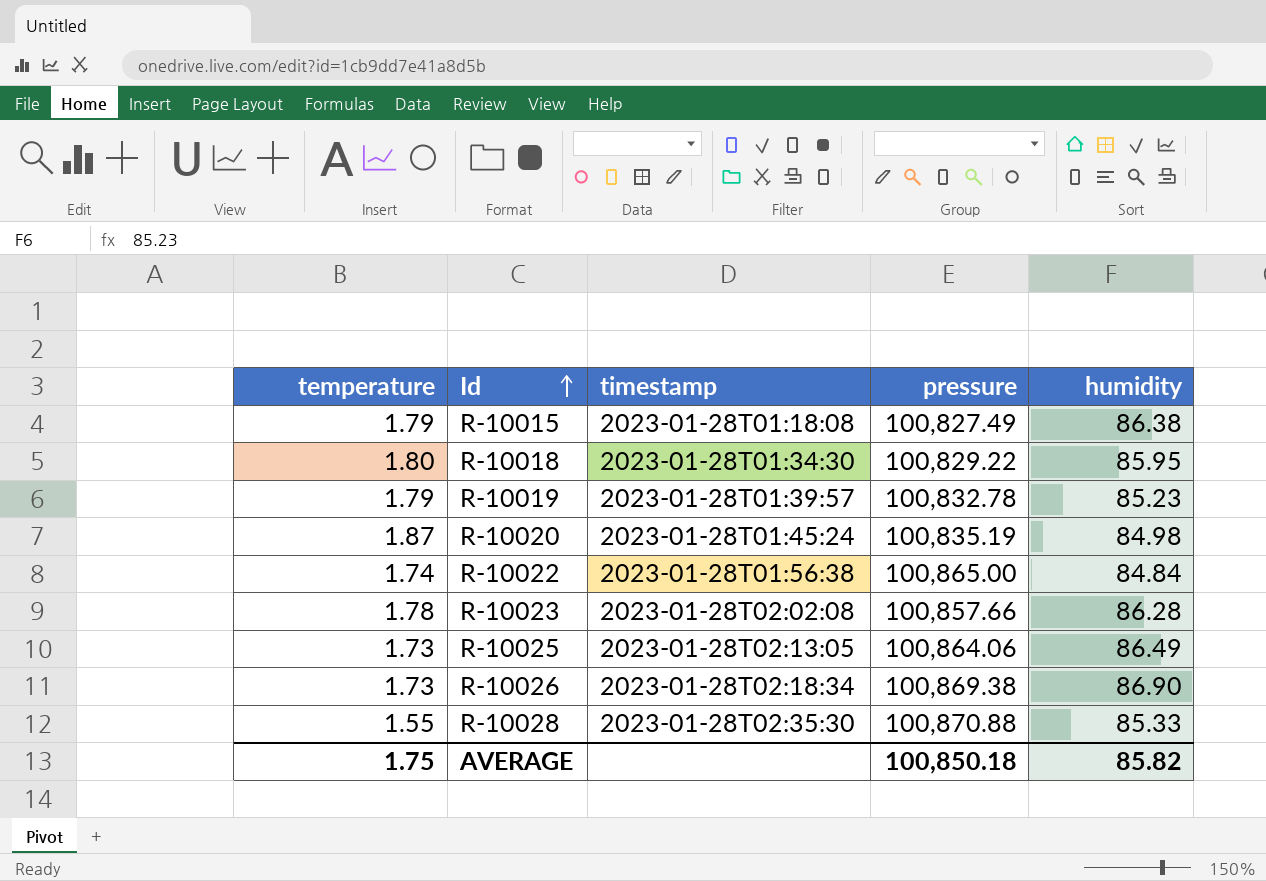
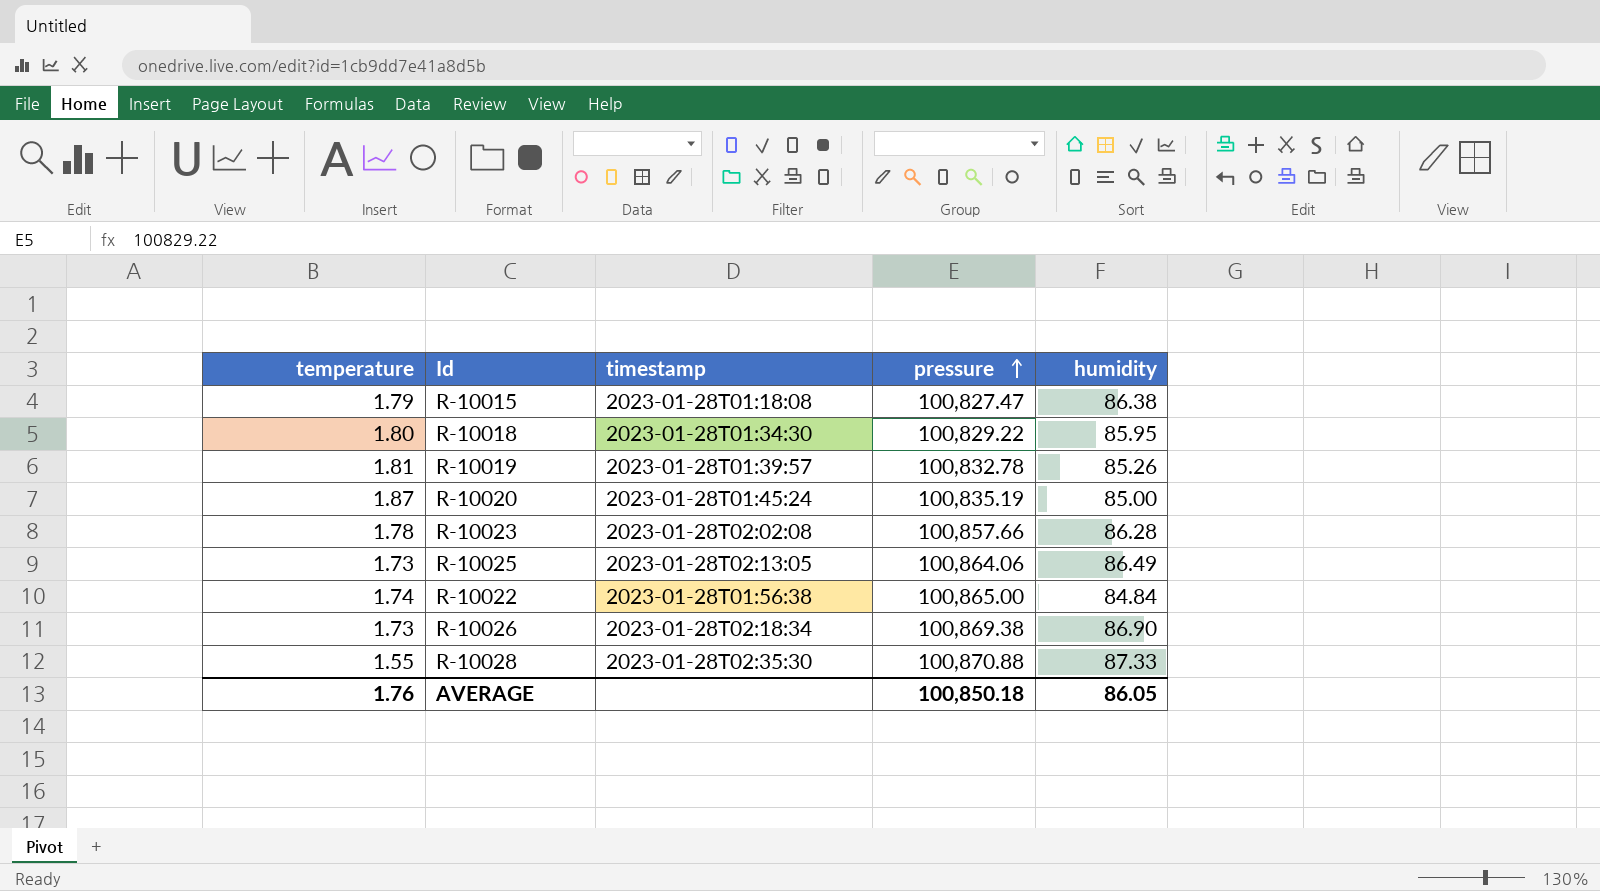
row order: Id ascending -> pressure ascending
R-10015 | pressure: 100,827.49 -> 100,827.47
R-10019 | temperature: 1.79 -> 1.81
R-10019 | humidity: 85.23 -> 85.26
R-10020 | humidity: 84.98 -> 85.00
R-10028 | humidity: 85.33 -> 87.33
AVERAGE | temperature: 1.75 -> 1.76
AVERAGE | humidity: 85.82 -> 86.05

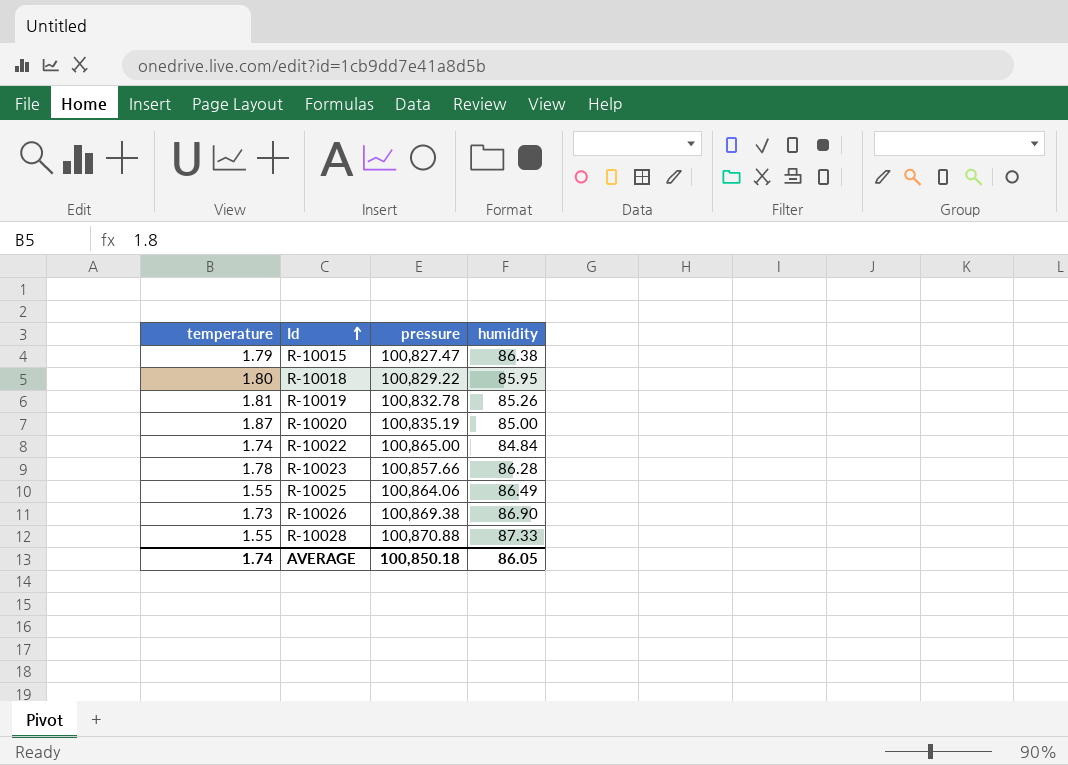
row order: pressure ascending -> Id ascending
column timestamp | position: 3 -> none
R-10025 | temperature: 1.73 -> 1.55
AVERAGE | temperature: 1.76 -> 1.74

